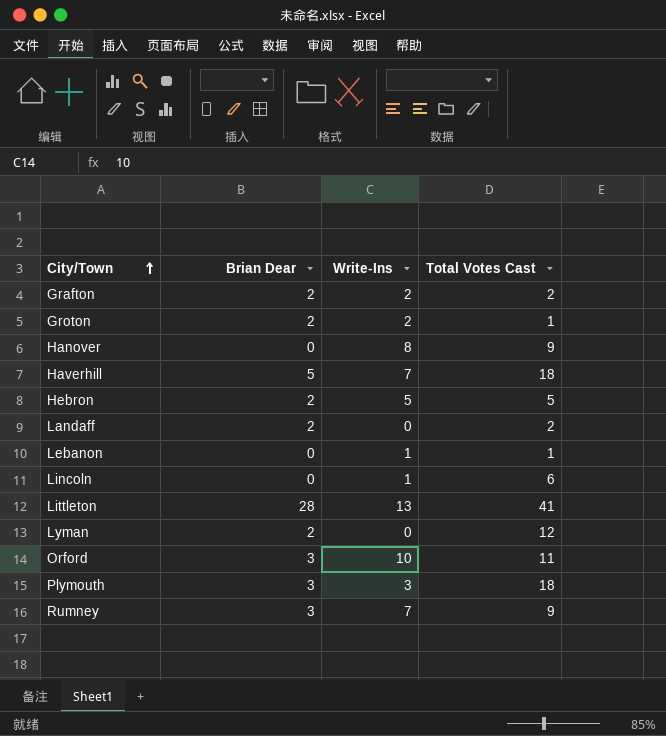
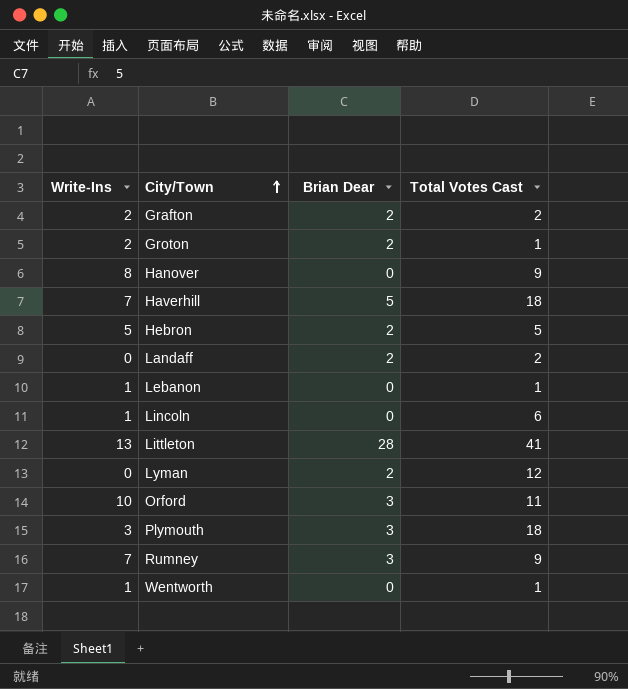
column Write-Ins | position: 3 -> 1
row Wentworth: none -> 1 | 0 | 1

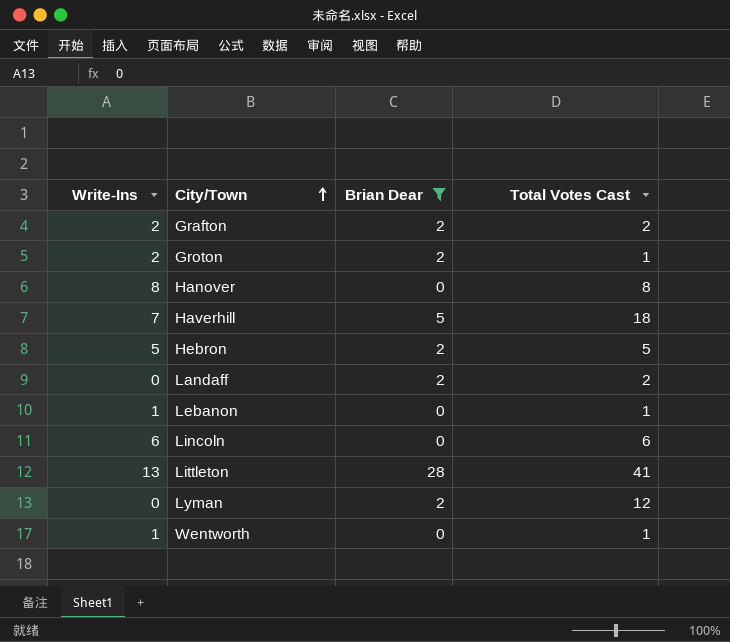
filter: none -> Brian Dear != 3
Hanover | Total Votes Cast: 9 -> 8
Lincoln | Write-Ins: 1 -> 6

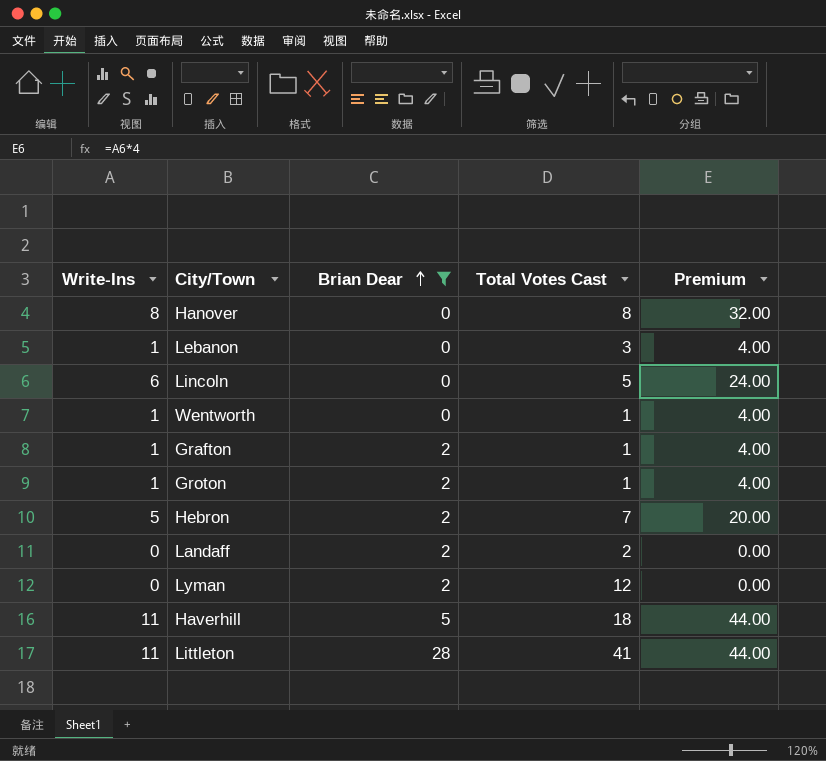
row order: City/Town ascending -> Brian Dear ascending
column Premium | formula: none -> [Write-Ins] * 4
Lebanon | Total Votes Cast: 1 -> 3
Lincoln | Total Votes Cast: 6 -> 5
Grafton | Write-Ins: 2 -> 1
Grafton | Total Votes Cast: 2 -> 1
Groton | Write-Ins: 2 -> 1
Hebron | Total Votes Cast: 5 -> 7
Haverhill | Write-Ins: 7 -> 11
Littleton | Write-Ins: 13 -> 11

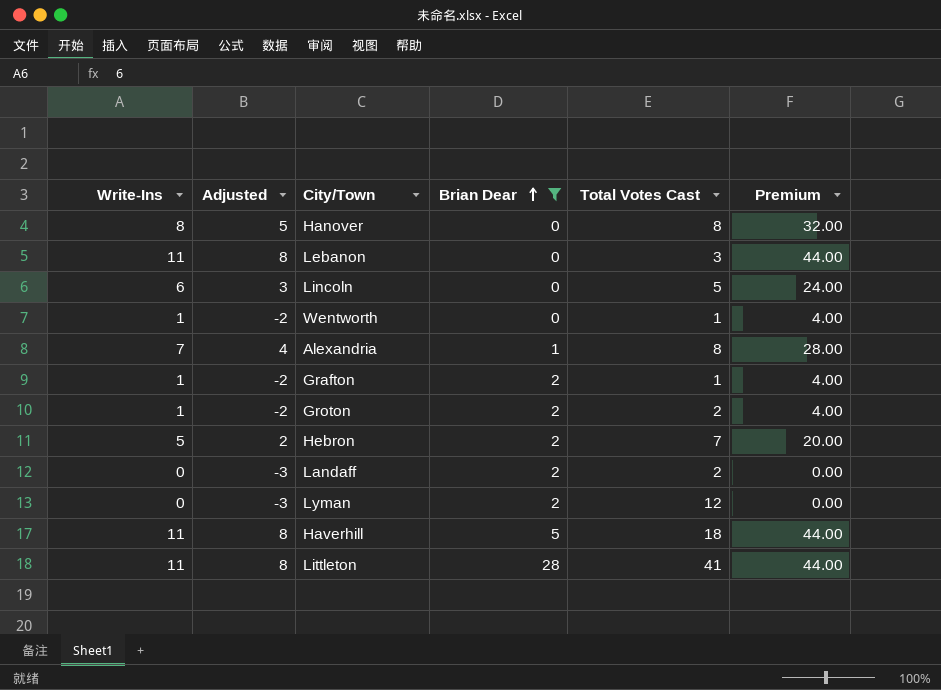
column Adjusted | formula: none -> [Write-Ins] - 3
Lebanon | Write-Ins: 1 -> 11
Lebanon | Premium: 4.00 -> 44.00
row Alexandria: none -> 7 | 4 | 1 | 8 | 28.00
Groton | Total Votes Cast: 1 -> 2

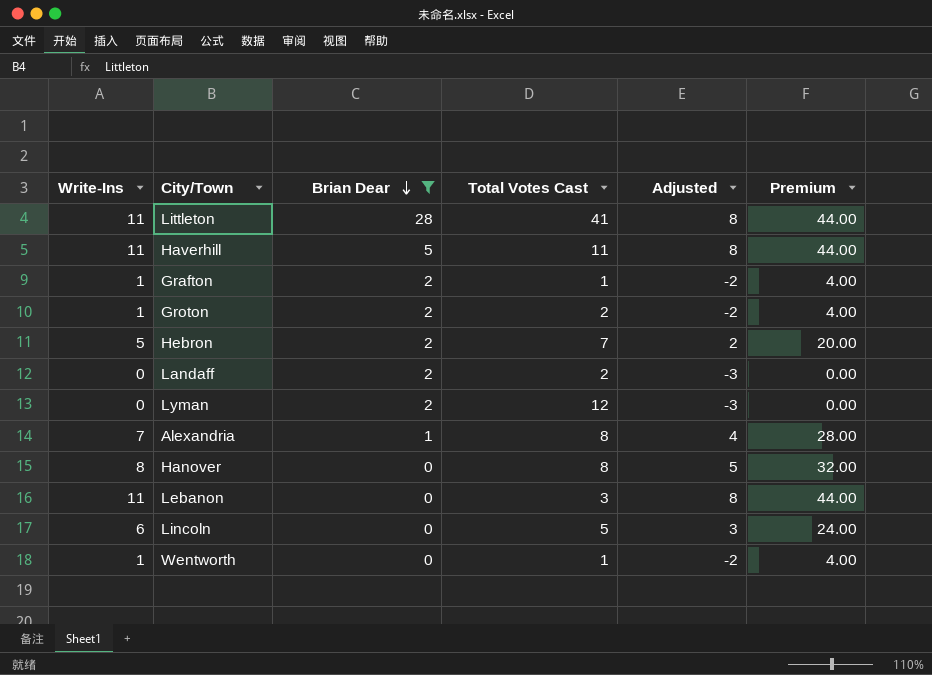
row order: Brian Dear ascending -> Brian Dear descending
column Adjusted | position: 2 -> 5
Haverhill | Total Votes Cast: 18 -> 11

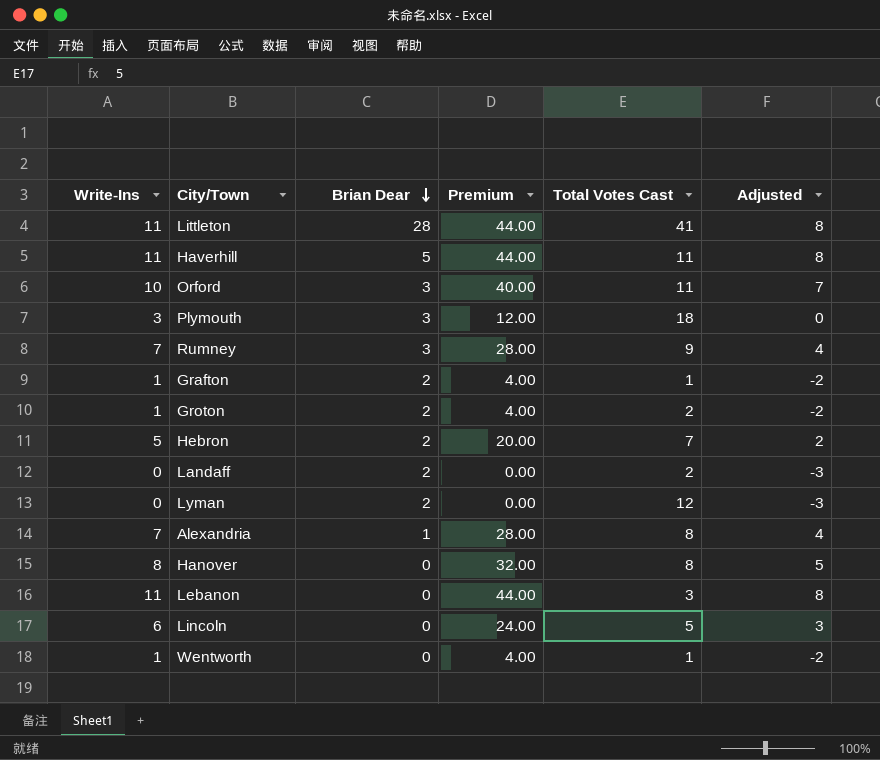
filter: Brian Dear != 3 -> none
column Premium | position: 6 -> 4

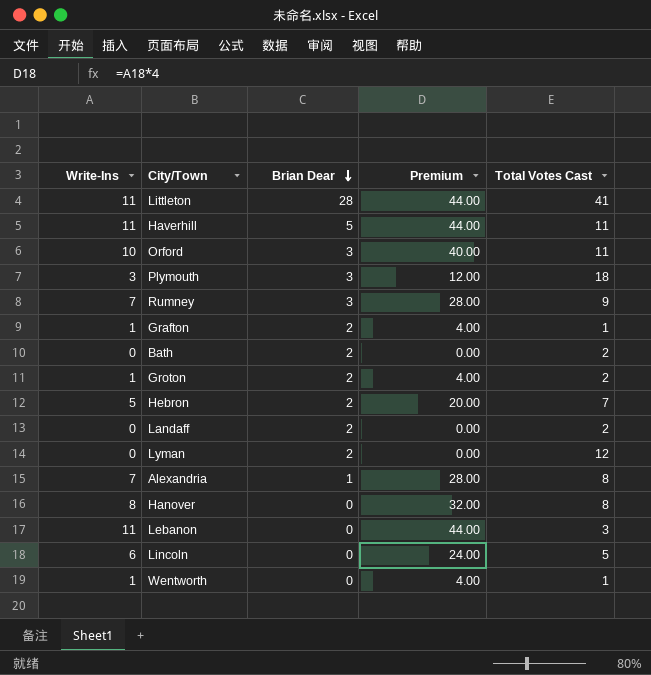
column Adjusted | formula: [Write-Ins] - 3 -> none
row Bath: none -> 0 | 2 | 0.00 | 2

